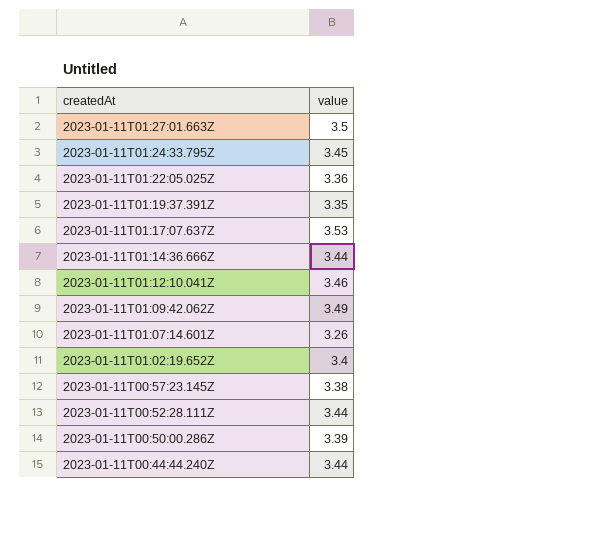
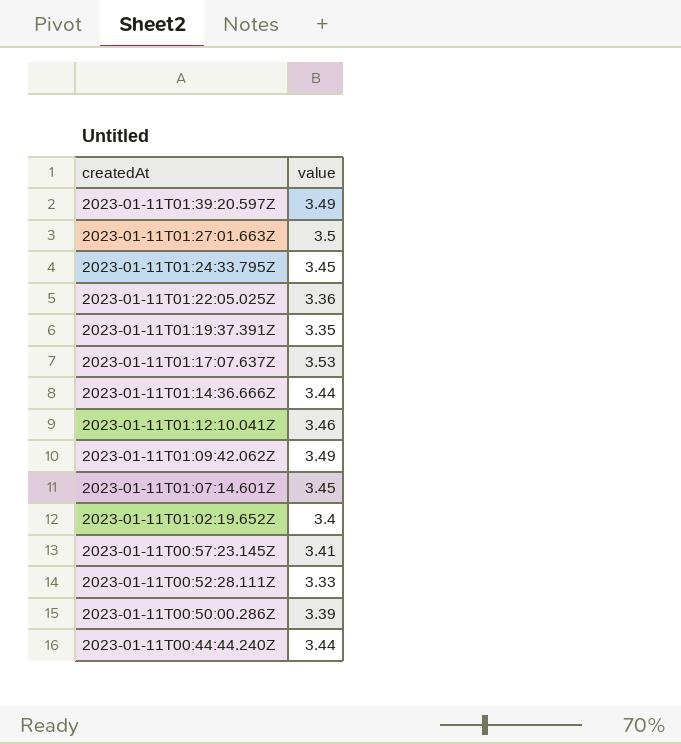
row 2023-01-11T01:39:20.597Z: none -> 3.49
2023-01-11T01:07:14.601Z | value: 3.26 -> 3.45
2023-01-11T00:57:23.145Z | value: 3.38 -> 3.41
2023-01-11T00:52:28.111Z | value: 3.44 -> 3.33

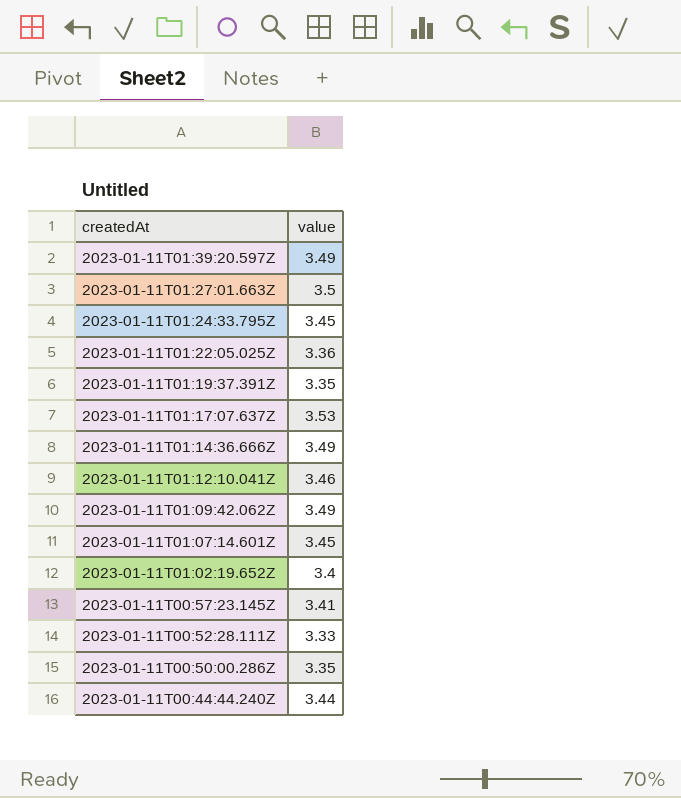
2023-01-11T01:14:36.666Z | value: 3.44 -> 3.49
2023-01-11T00:50:00.286Z | value: 3.39 -> 3.35

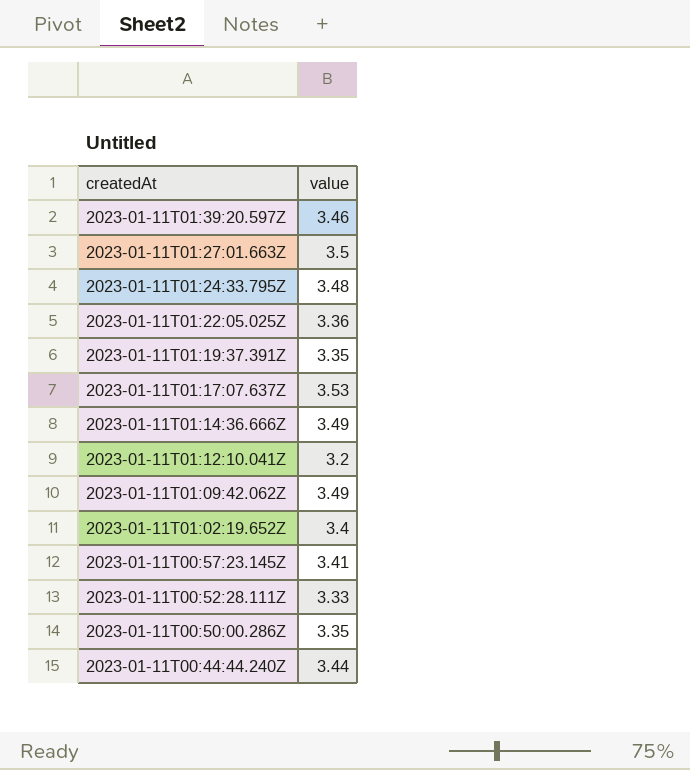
row 2023-01-11T01:07:14.601Z: 3.45 -> none
2023-01-11T01:39:20.597Z | value: 3.49 -> 3.46
2023-01-11T01:24:33.795Z | value: 3.45 -> 3.48
2023-01-11T01:12:10.041Z | value: 3.46 -> 3.2

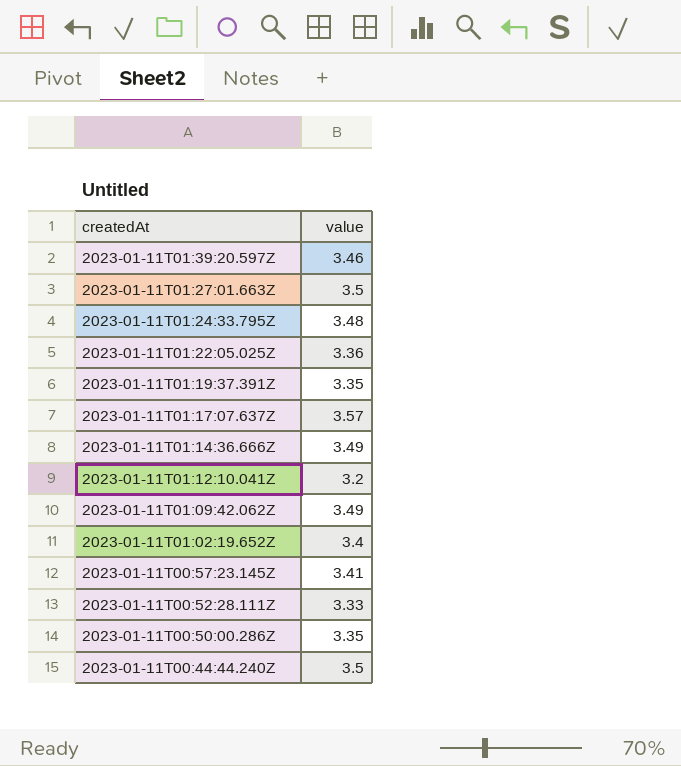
2023-01-11T01:17:07.637Z | value: 3.53 -> 3.57
2023-01-11T00:44:44.240Z | value: 3.44 -> 3.5

